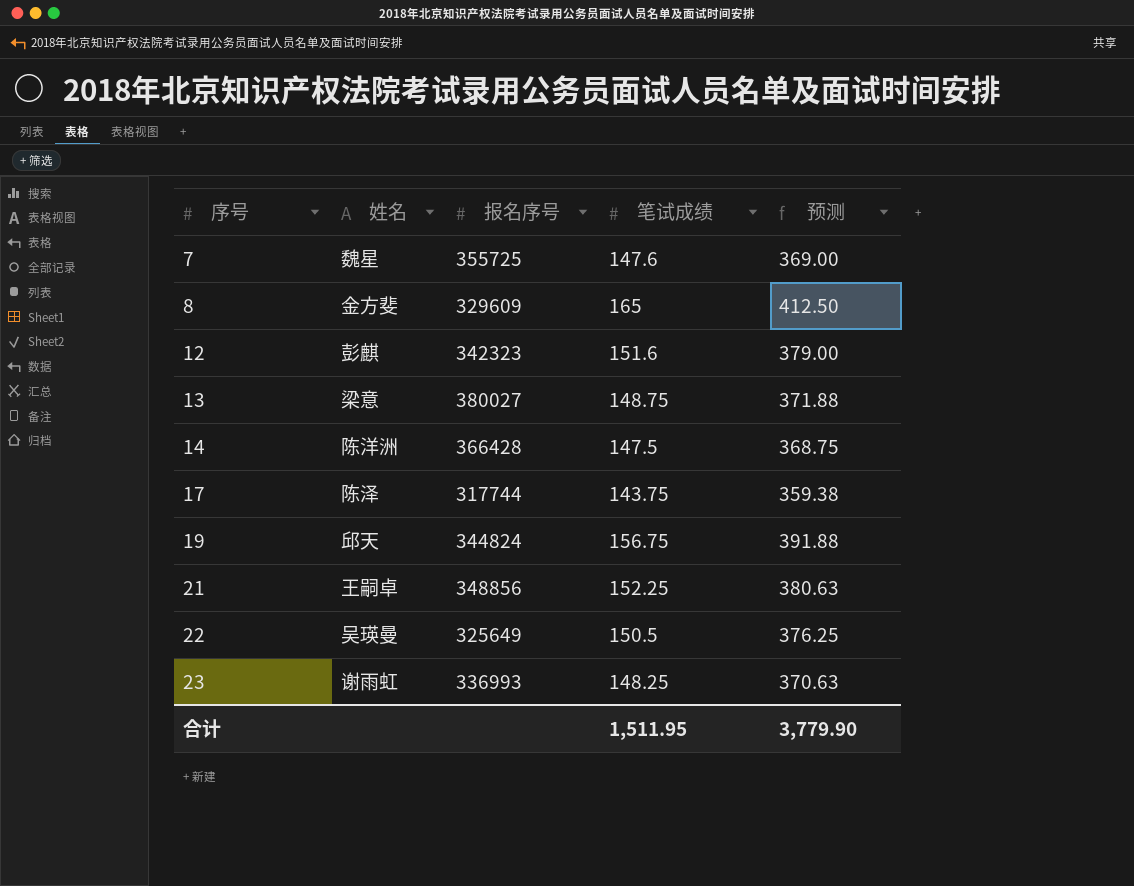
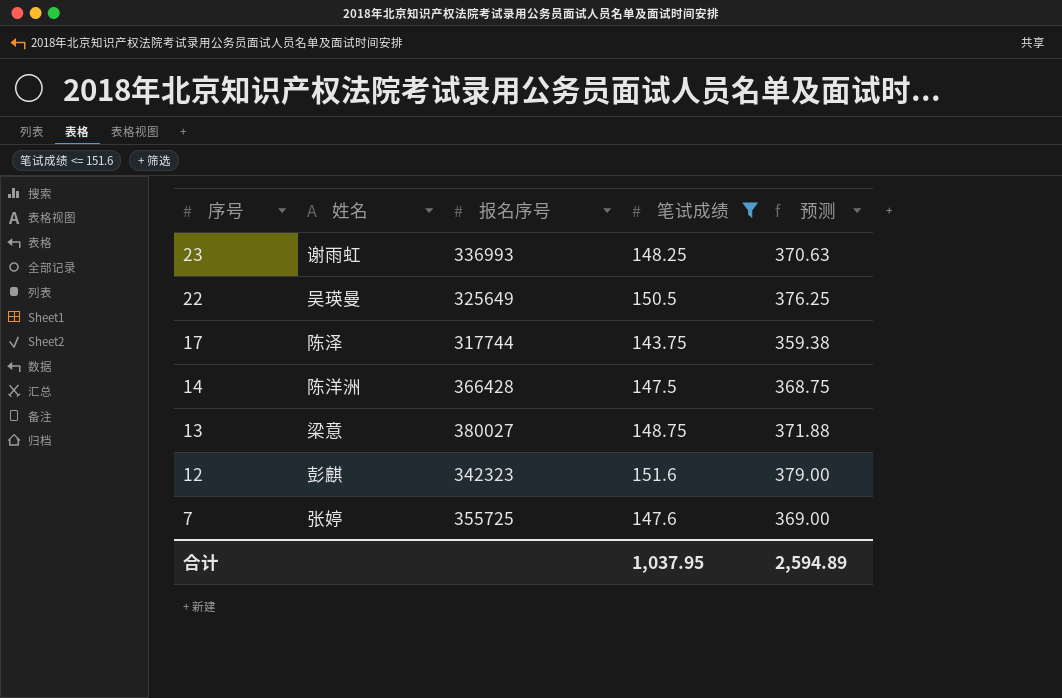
filter: none -> 笔试成绩 <= 151.6
row order: 序号 ascending -> 序号 descending
7 | 姓名: 魏星 -> 张婷
合计 | 笔试成绩: 1,511.95 -> 1,037.95
合计 | 预测: 3,779.90 -> 2,594.89

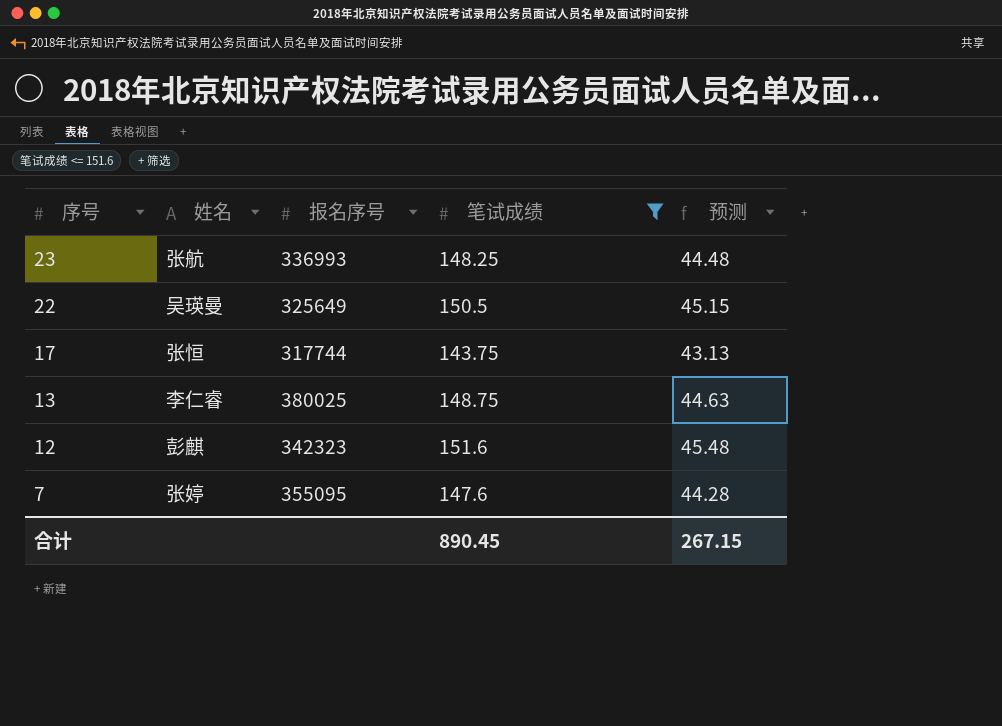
column 预测 | formula: [笔试成绩] * 2.5 -> [笔试成绩] * 0.3
row 14: 陈洋洲 | 366428 | 147.5 | 368.75 -> none
23 | 姓名: 谢雨虹 -> 张航
17 | 姓名: 陈泽 -> 张恒
13 | 姓名: 梁意 -> 李仁睿
13 | 报名序号: 380027 -> 380025
7 | 报名序号: 355725 -> 355095
合计 | 笔试成绩: 1,037.95 -> 890.45
合计 | 预测: 2,594.89 -> 267.15

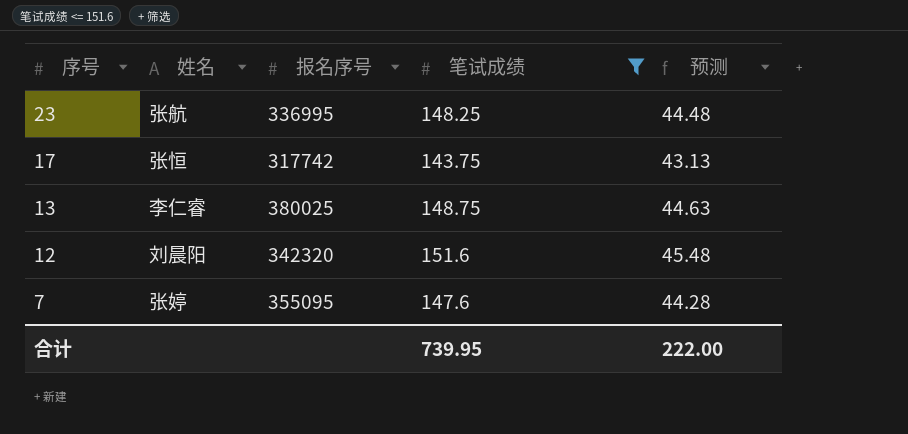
row 22: 吴瑛曼 | 325649 | 150.5 | 45.15 -> none
23 | 报名序号: 336993 -> 336995
17 | 报名序号: 317744 -> 317742
12 | 姓名: 彭麒 -> 刘晨阳
12 | 报名序号: 342323 -> 342320
合计 | 笔试成绩: 890.45 -> 739.95
合计 | 预测: 267.15 -> 222.00

